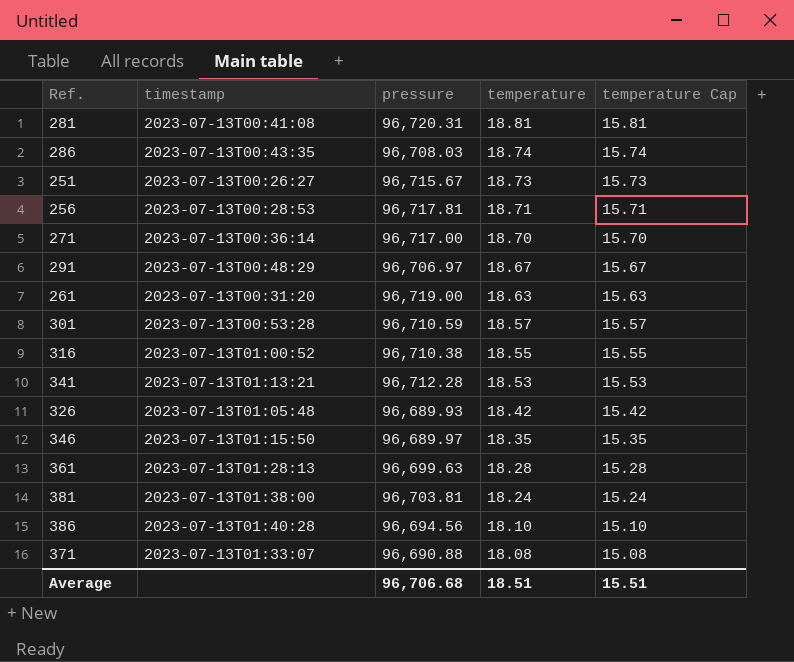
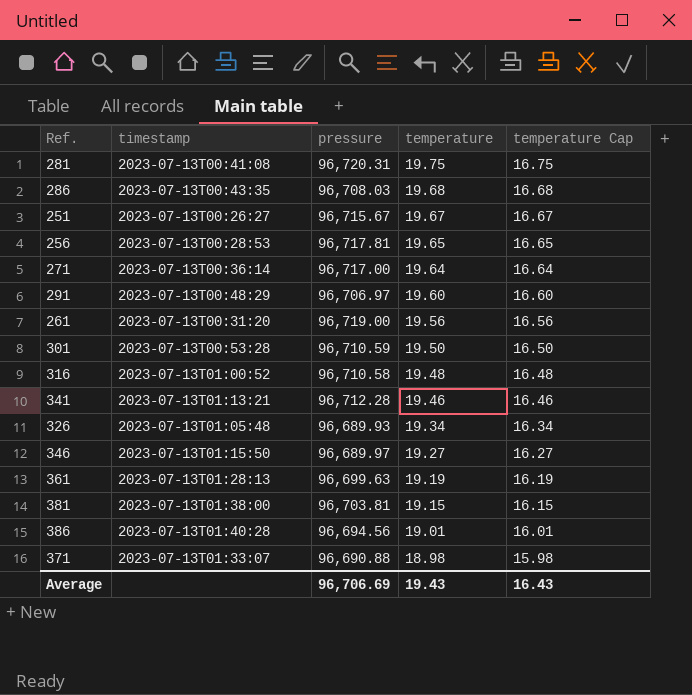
281 | temperature: 18.81 -> 19.75
281 | temperature Cap: 15.81 -> 16.75
286 | temperature: 18.74 -> 19.68
286 | temperature Cap: 15.74 -> 16.68
251 | temperature: 18.73 -> 19.67
251 | temperature Cap: 15.73 -> 16.67
256 | temperature: 18.71 -> 19.65
256 | temperature Cap: 15.71 -> 16.65
271 | temperature: 18.70 -> 19.64
271 | temperature Cap: 15.70 -> 16.64
291 | temperature: 18.67 -> 19.60
291 | temperature Cap: 15.67 -> 16.60
261 | temperature: 18.63 -> 19.56
261 | temperature Cap: 15.63 -> 16.56
301 | temperature: 18.57 -> 19.50
301 | temperature Cap: 15.57 -> 16.50
316 | pressure: 96,710.38 -> 96,710.58
316 | temperature: 18.55 -> 19.48
316 | temperature Cap: 15.55 -> 16.48
341 | temperature: 18.53 -> 19.46
341 | temperature Cap: 15.53 -> 16.46
326 | temperature: 18.42 -> 19.34
326 | temperature Cap: 15.42 -> 16.34
346 | temperature: 18.35 -> 19.27
346 | temperature Cap: 15.35 -> 16.27
361 | temperature: 18.28 -> 19.19
361 | temperature Cap: 15.28 -> 16.19
381 | temperature: 18.24 -> 19.15
381 | temperature Cap: 15.24 -> 16.15
386 | temperature: 18.10 -> 19.01
386 | temperature Cap: 15.10 -> 16.01
371 | temperature: 18.08 -> 18.98
371 | temperature Cap: 15.08 -> 15.98
Average | pressure: 96,706.68 -> 96,706.69
Average | temperature: 18.51 -> 19.43
Average | temperature Cap: 15.51 -> 16.43

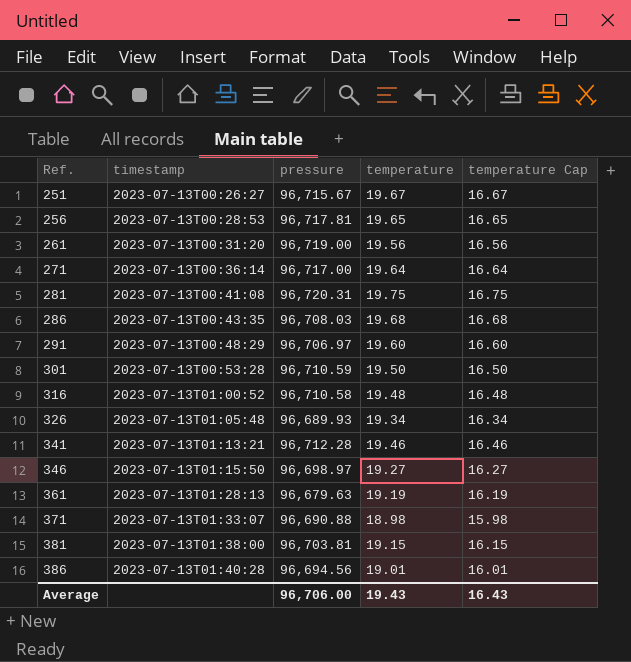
row order: temperature descending -> Ref. ascending
346 | pressure: 96,689.97 -> 96,698.97
361 | pressure: 96,699.63 -> 96,679.63
Average | pressure: 96,706.69 -> 96,706.00

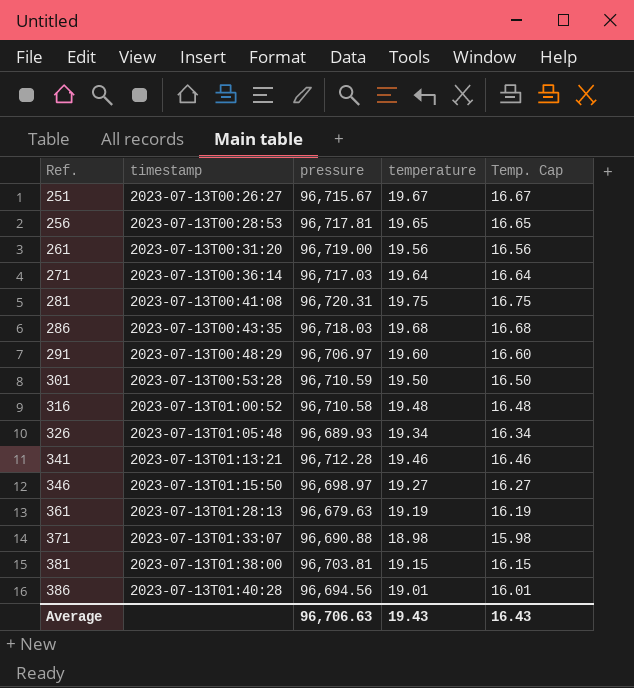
column name: temperature Cap -> Temp. Cap
271 | pressure: 96,717.00 -> 96,717.03
286 | pressure: 96,708.03 -> 96,718.03
Average | pressure: 96,706.00 -> 96,706.63

